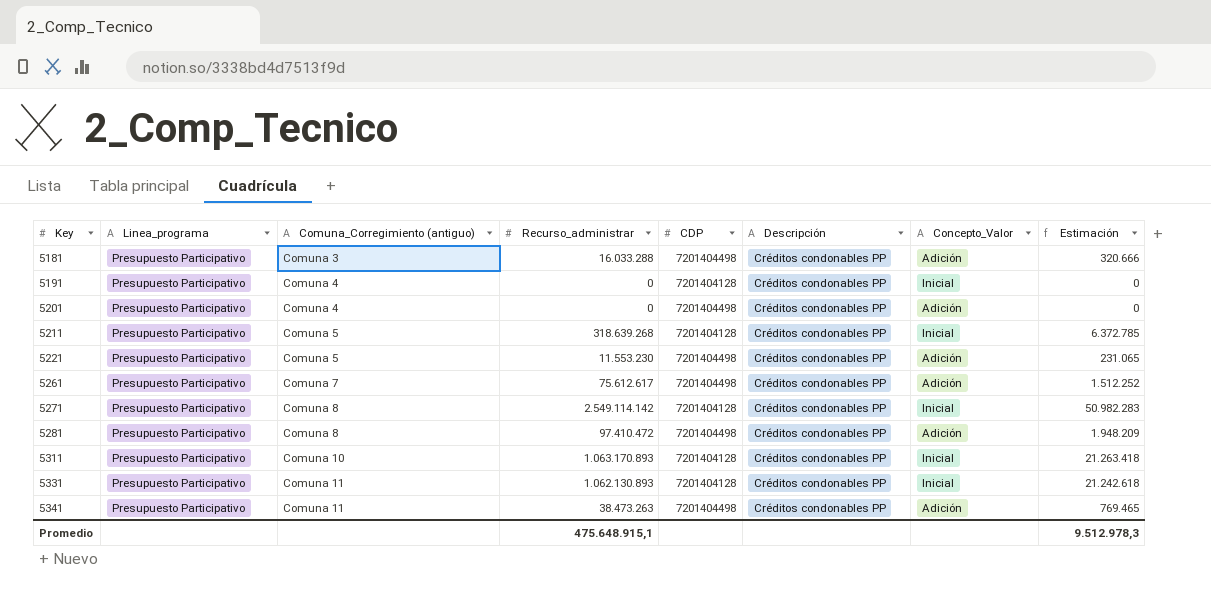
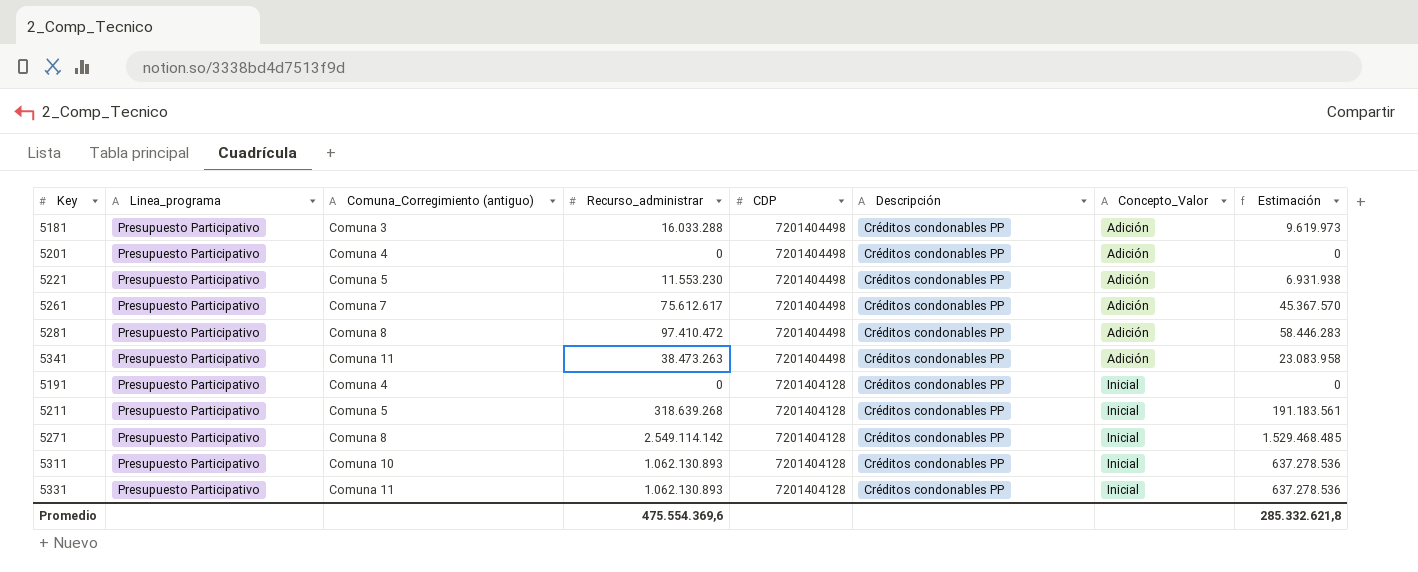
row order: Key ascending -> CDP descending
column Estimación | formula: [Recurso_administrar] * 0,02 -> [Recurso_administrar] * 0,6
5311 | Recurso_administrar: 1.063.170.893 -> 1.062.130.893
Promedio | Recurso_administrar: 475.648.915,1 -> 475.554.369,6
Promedio | Estimación: 9.512.978,3 -> 285.332.621,8

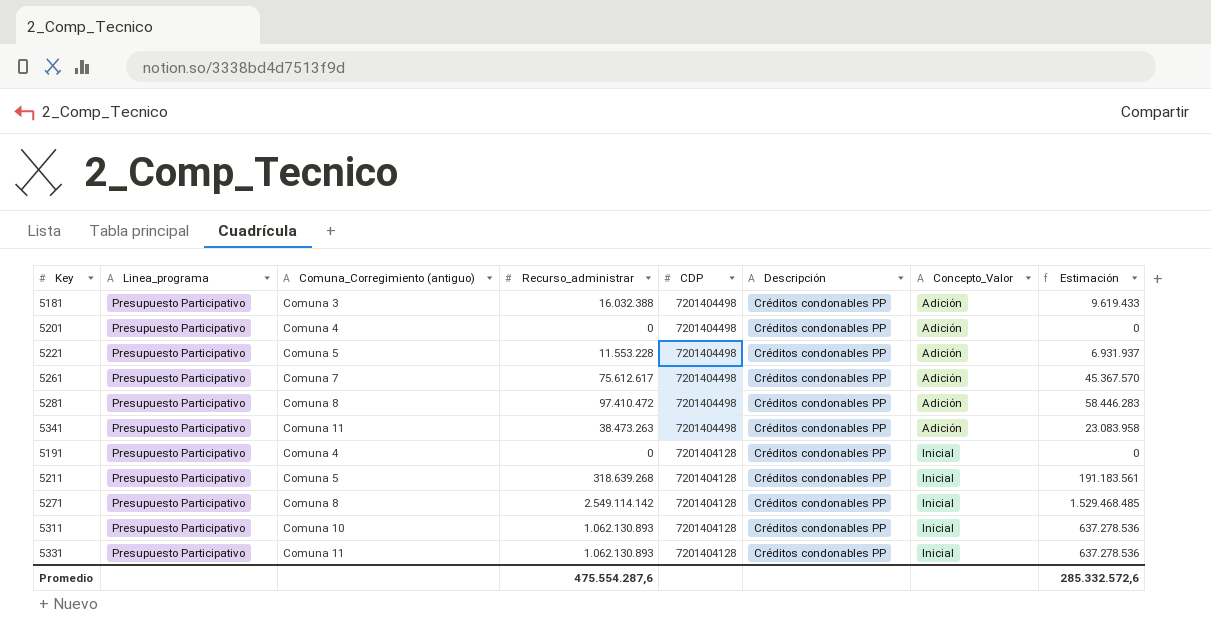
5181 | Recurso_administrar: 16.033.288 -> 16.032.388
5181 | Estimación: 9.619.973 -> 9.619.433
5221 | Recurso_administrar: 11.553.230 -> 11.553.228
5221 | Estimación: 6.931.938 -> 6.931.937
Promedio | Recurso_administrar: 475.554.369,6 -> 475.554.287,6
Promedio | Estimación: 285.332.621,8 -> 285.332.572,6

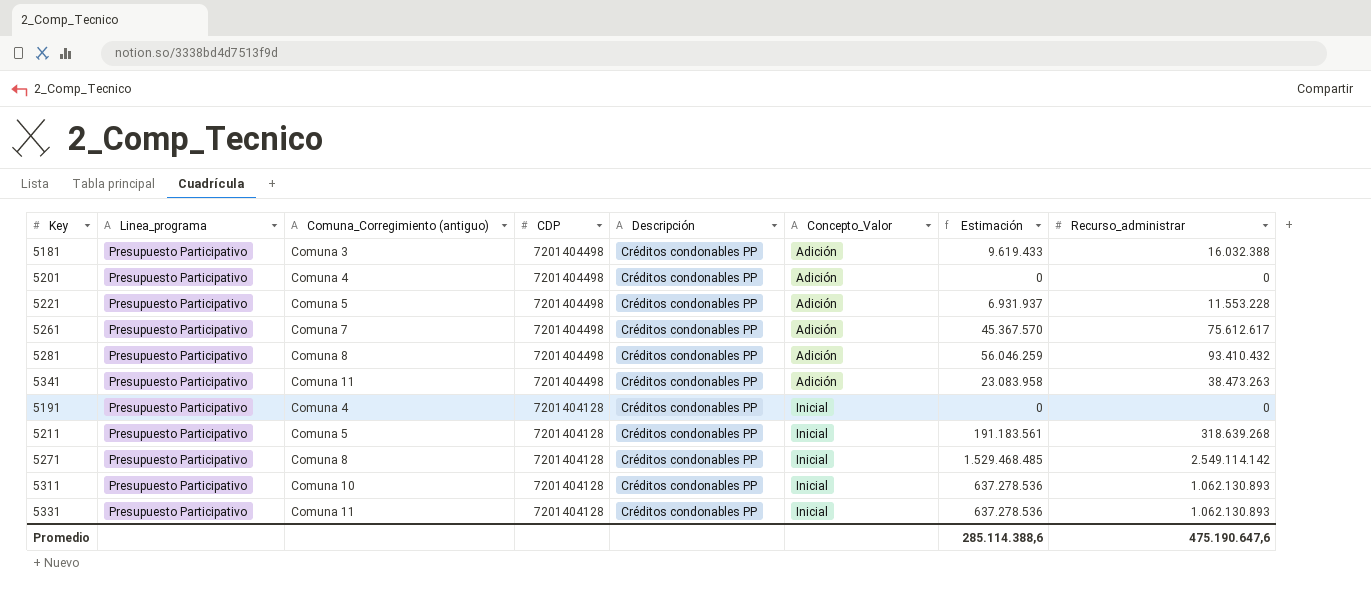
column Recurso_administrar | position: 4 -> 8
5281 | Estimación: 58.446.283 -> 56.046.259
5281 | Recurso_administrar: 97.410.472 -> 93.410.432
Promedio | Estimación: 285.332.572,6 -> 285.114.388,6
Promedio | Recurso_administrar: 475.554.287,6 -> 475.190.647,6

